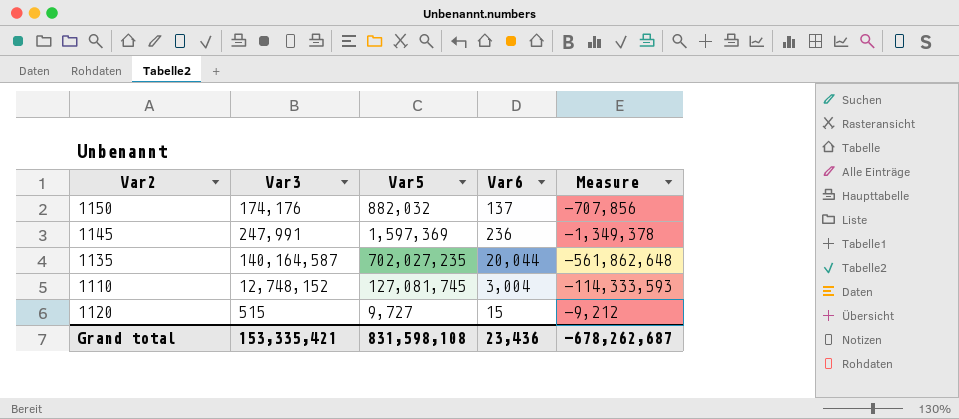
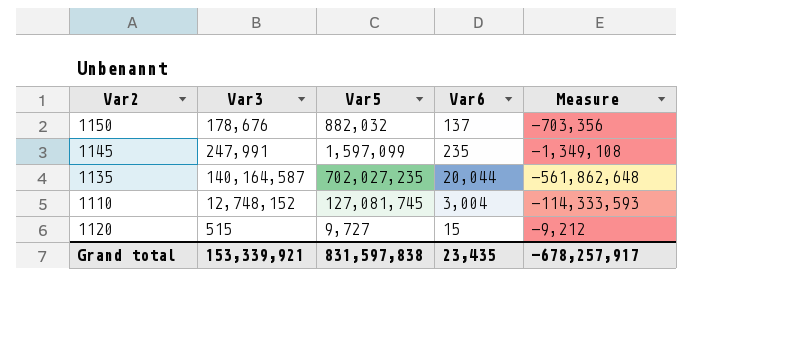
1150 | Var3: 174,176 -> 178,676
1150 | Measure: -707,856 -> -703,356
1145 | Var5: 1,597,369 -> 1,597,099
1145 | Var6: 236 -> 235
1145 | Measure: -1,349,378 -> -1,349,108
Grand total | Var3: 153,335,421 -> 153,339,921
Grand total | Var5: 831,598,108 -> 831,597,838
Grand total | Var6: 23,436 -> 23,435
Grand total | Measure: -678,262,687 -> -678,257,917

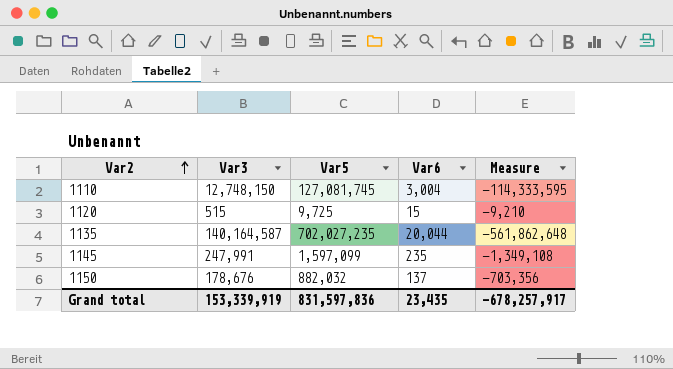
row order: none -> Var2 ascending
1110 | Var3: 12,748,152 -> 12,748,150
1110 | Measure: -114,333,593 -> -114,333,595
1120 | Var5: 9,727 -> 9,725
1120 | Measure: -9,212 -> -9,210
Grand total | Var3: 153,339,921 -> 153,339,919
Grand total | Var5: 831,597,838 -> 831,597,836

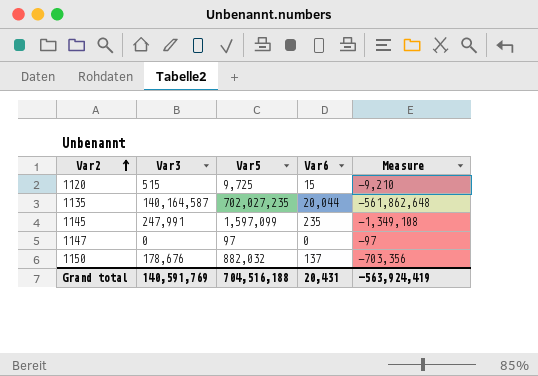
row 1110: 12,748,150 | 127,081,745 | 3,004 | -114,333,595 -> none
row 1147: none -> 0 | 97 | 0 | -97
Grand total | Var3: 153,339,919 -> 140,591,769
Grand total | Var5: 831,597,836 -> 704,516,188
Grand total | Var6: 23,435 -> 20,431
Grand total | Measure: -678,257,917 -> -563,924,419

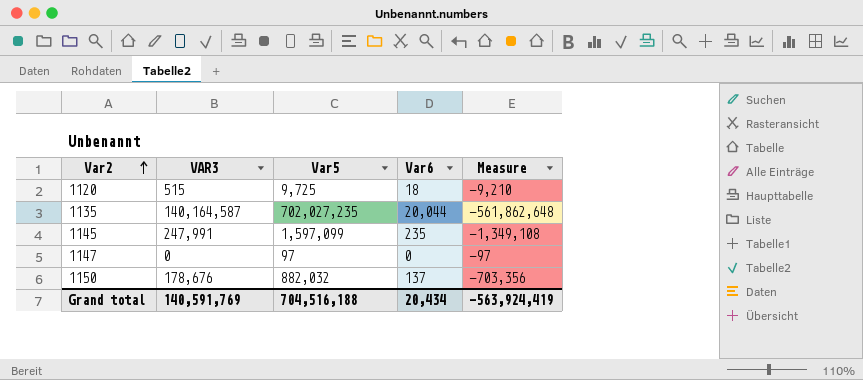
column name: Var3 -> VAR3
1120 | Var6: 15 -> 18
Grand total | Var6: 20,431 -> 20,434

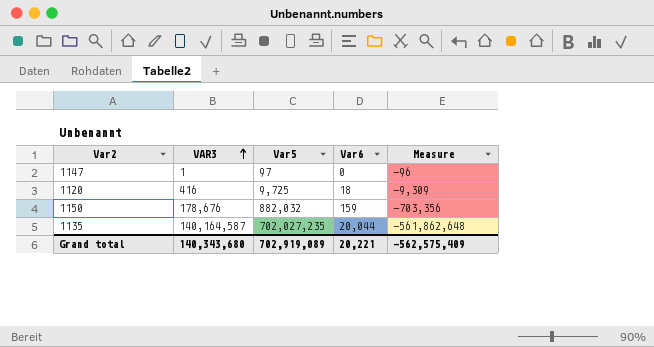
row order: Var2 ascending -> VAR3 ascending
row 1145: 247,991 | 1,597,099 | 235 | -1,349,108 -> none
1147 | VAR3: 0 -> 1
1147 | Measure: -97 -> -96
1120 | VAR3: 515 -> 416
1120 | Measure: -9,210 -> -9,309
1150 | Var6: 137 -> 159
Grand total | VAR3: 140,591,769 -> 140,343,680
Grand total | Var5: 704,516,188 -> 702,919,089
Grand total | Var6: 20,434 -> 20,221
Grand total | Measure: -563,924,419 -> -562,575,409

